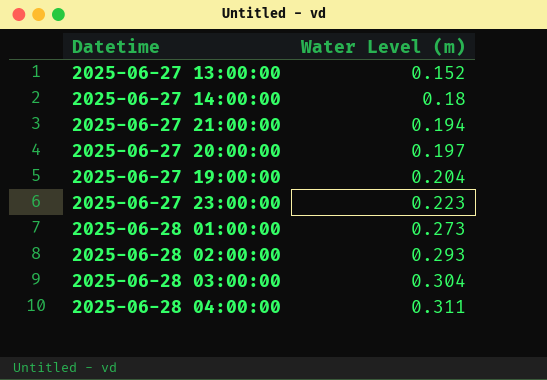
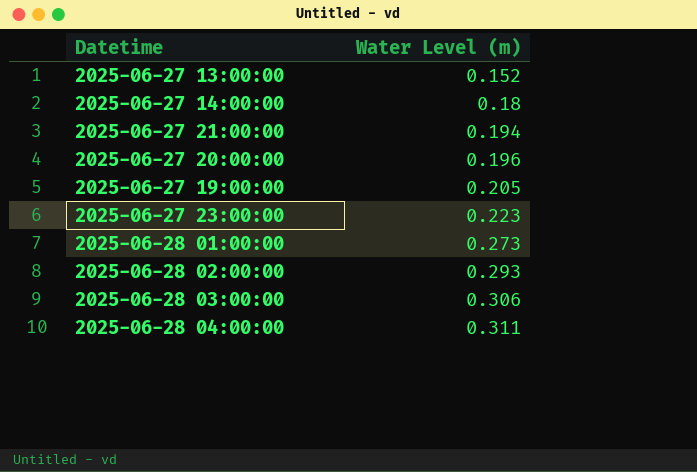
2025-06-27 20:00:00 | Water Level (m): 0.197 -> 0.196
2025-06-27 19:00:00 | Water Level (m): 0.204 -> 0.205
2025-06-28 03:00:00 | Water Level (m): 0.304 -> 0.306

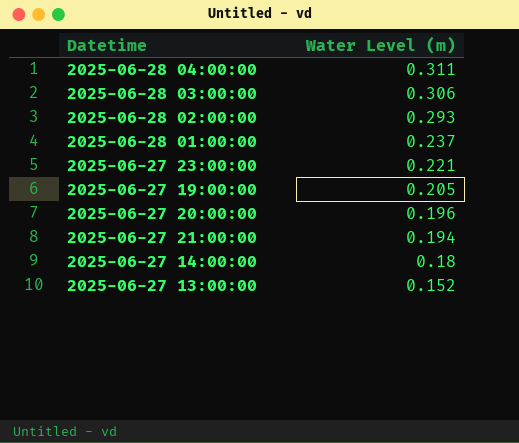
row order: Water Level (m) ascending -> Water Level (m) descending
2025-06-28 01:00:00 | Water Level (m): 0.273 -> 0.237
2025-06-27 23:00:00 | Water Level (m): 0.223 -> 0.221

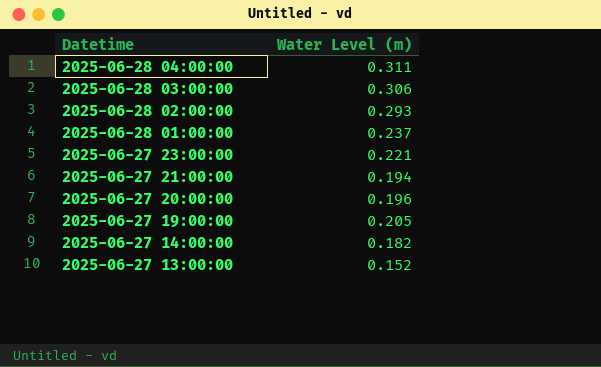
row order: Water Level (m) descending -> Datetime descending
2025-06-27 14:00:00 | Water Level (m): 0.18 -> 0.182

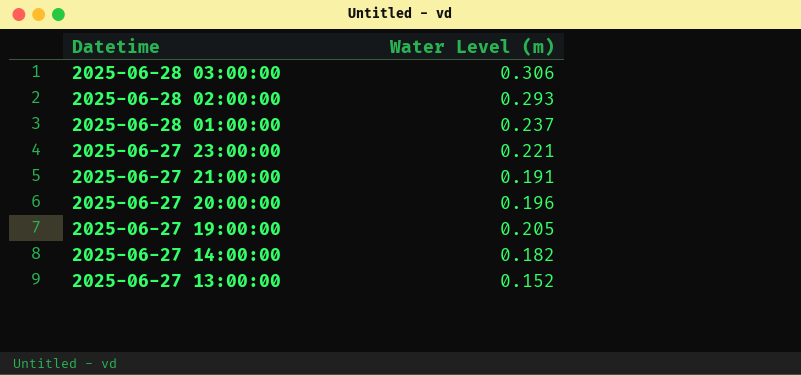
row 2025-06-28 04:00:00: 0.311 -> none
2025-06-27 21:00:00 | Water Level (m): 0.194 -> 0.191

